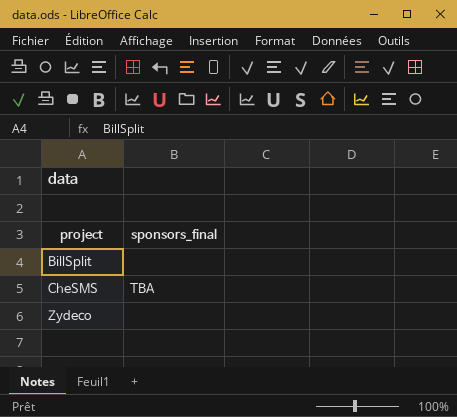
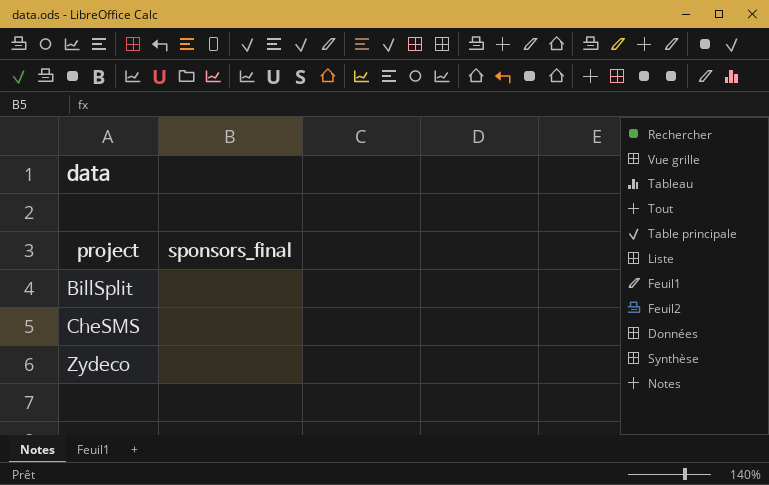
CheSMS | sponsors_final: TBA -> none

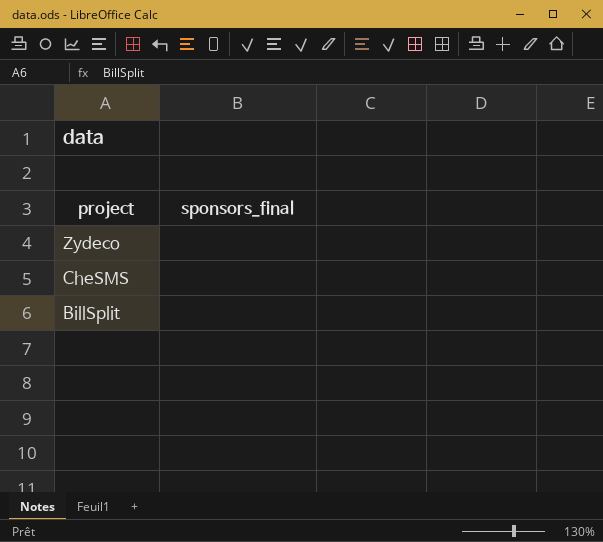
row order: project ascending -> project descending

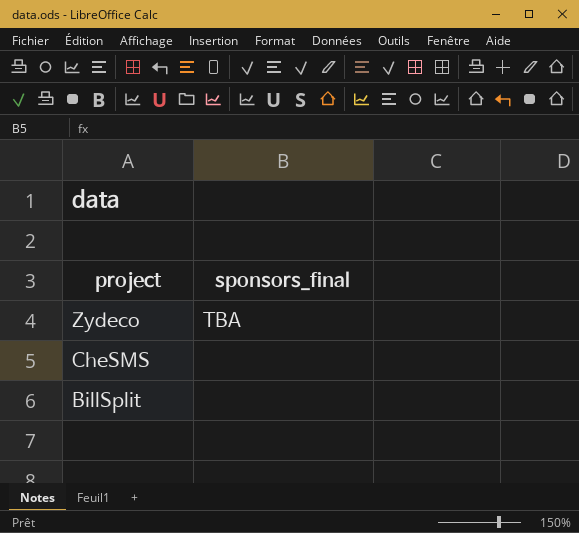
Zydeco | sponsors_final: none -> TBA

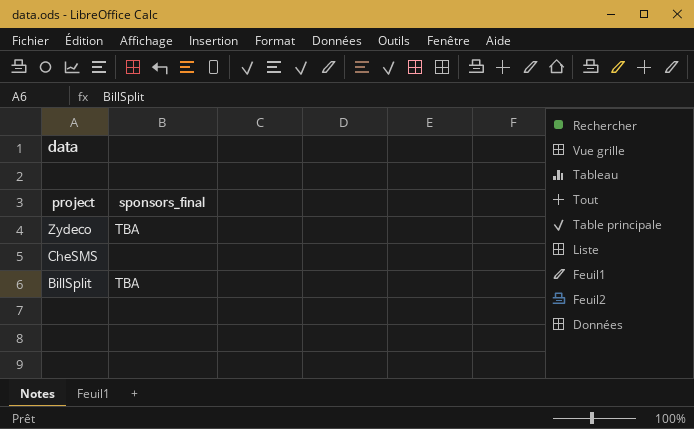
BillSplit | sponsors_final: none -> TBA

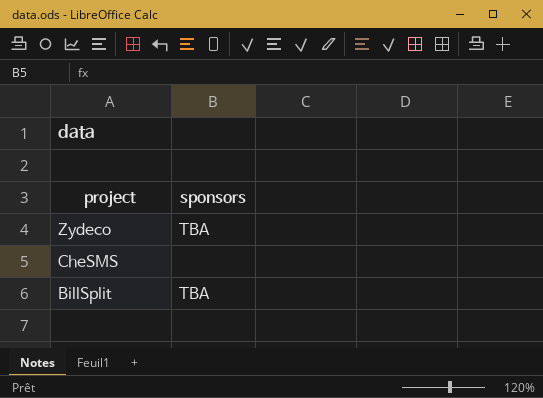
column name: sponsors_final -> sponsors

